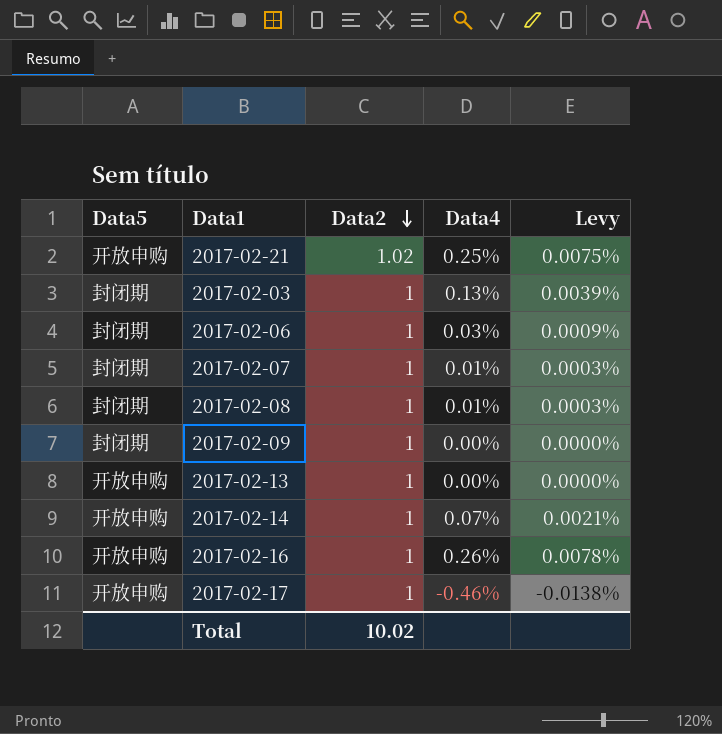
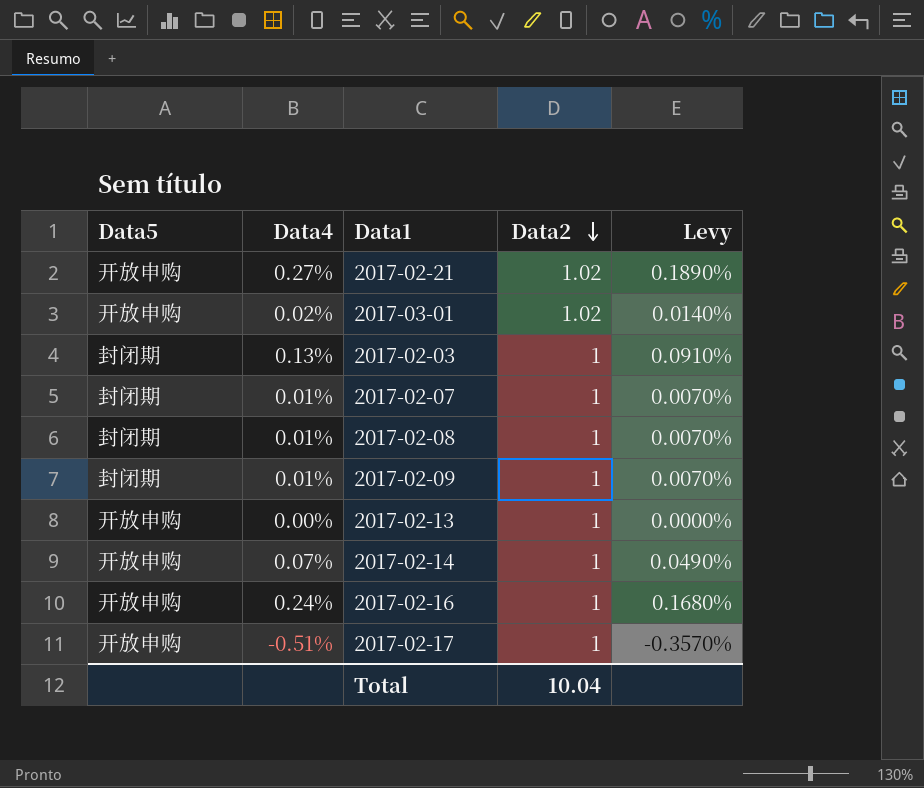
column Data4 | position: 4 -> 2
column Levy | formula: [Data4] * 0.03 -> [Data4] * 0.7
row 2017-02-06: 封闭期 | 1 | 0.03% | 0.0009% -> none
2017-02-21 | Data4: 0.25% -> 0.27%
row 2017-03-01: none -> 开放申购 | 0.02% | 1.02 | 0.0140%
2017-02-09 | Data4: 0.00% -> 0.01%
2017-02-16 | Data4: 0.26% -> 0.24%
2017-02-17 | Data4: -0.46% -> -0.51%
Total | Data2: 10.02 -> 10.04

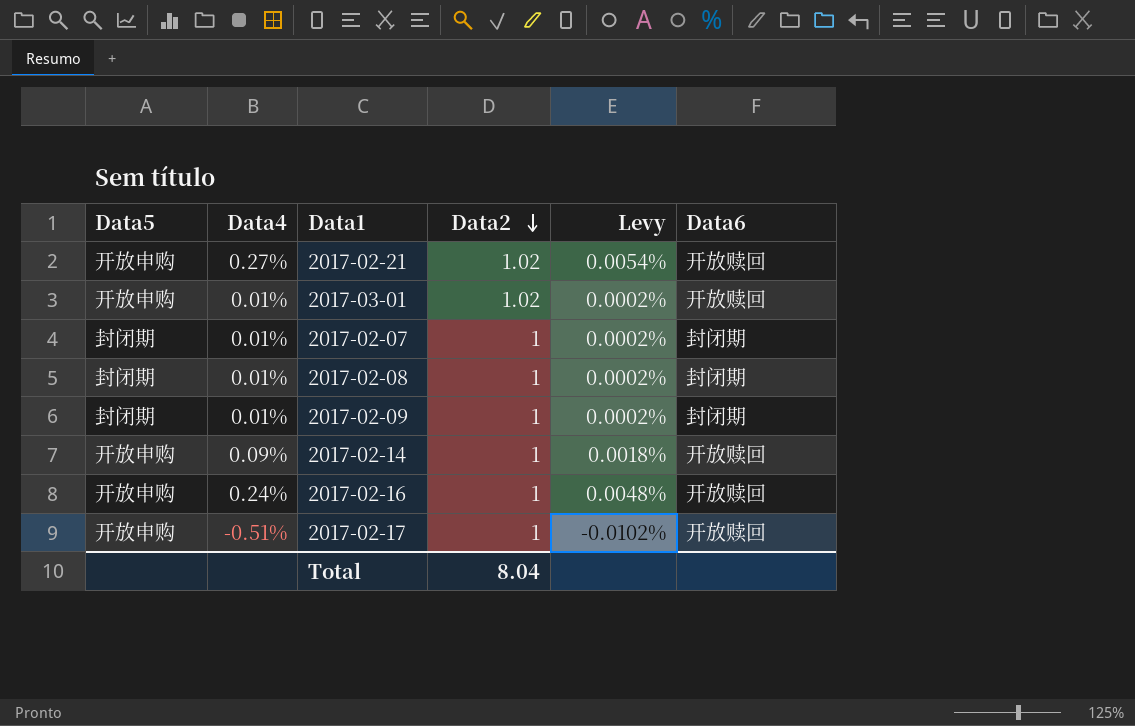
column Levy | formula: [Data4] * 0.7 -> [Data4] * 0.02
column Data6 | position: none -> 6
row 2017-02-03: 封闭期 | 0.13% | 1 | 0.0910% -> none
row 2017-02-13: 开放申购 | 0.00% | 1 | 0.0000% -> none
2017-03-01 | Data4: 0.02% -> 0.01%
2017-02-14 | Data4: 0.07% -> 0.09%
Total | Data2: 10.04 -> 8.04

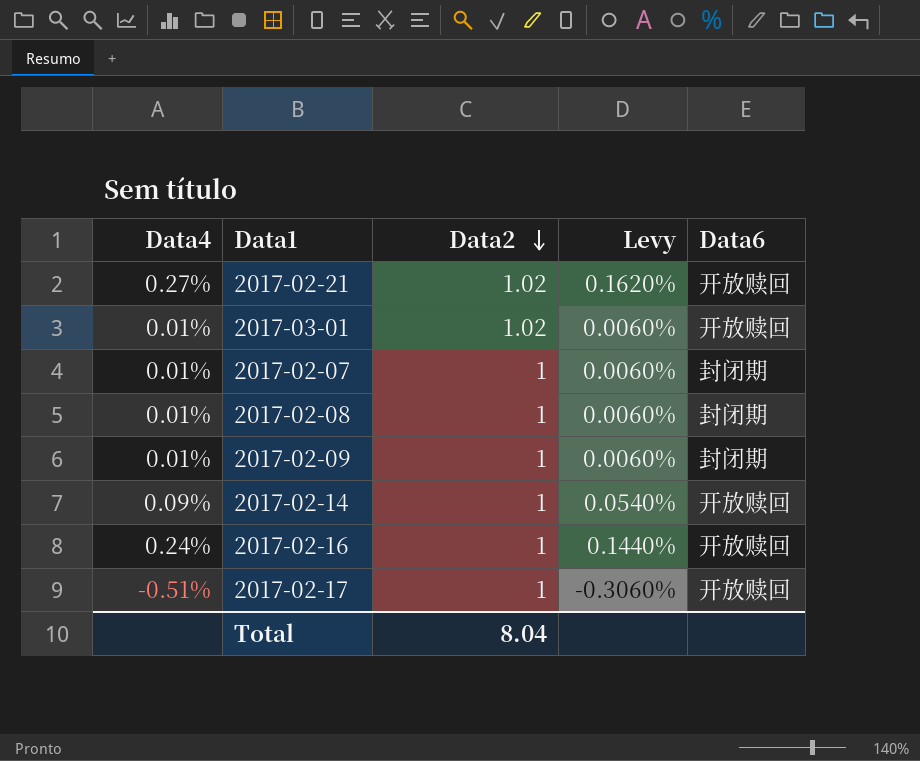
column Data5 | position: 1 -> none
column Levy | formula: [Data4] * 0.02 -> [Data4] * 0.6

